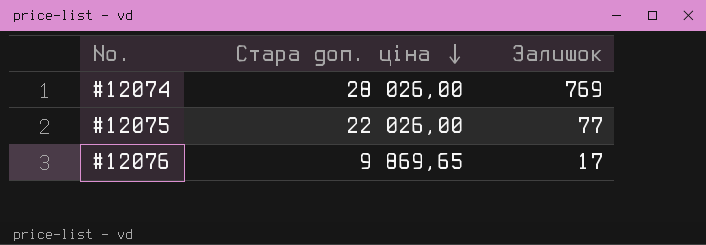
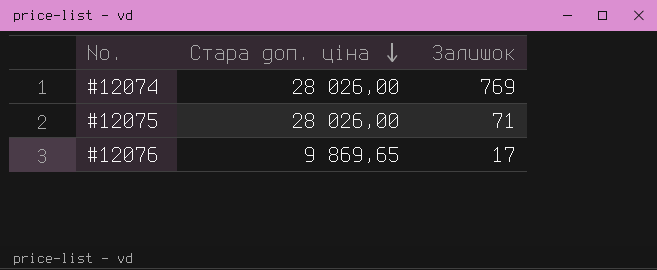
#12075 | Стара доп. ціна: 22 026,00 -> 28 026,00
#12075 | Залишок: 77 -> 71

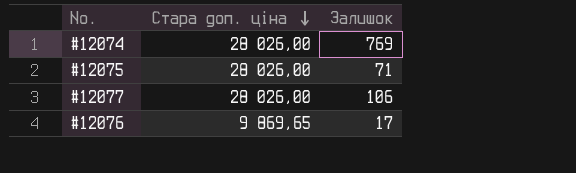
row #12077: none -> 28 026,00 | 106

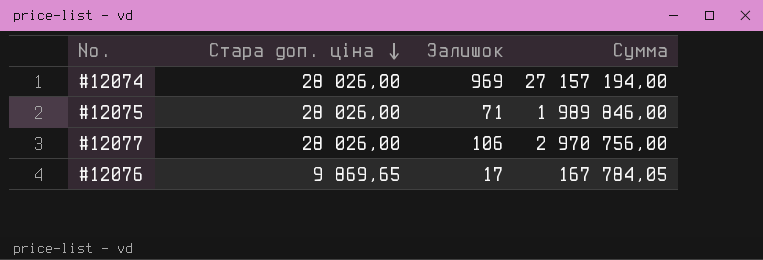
column Сумма | formula: none -> [Стара доп. ціна] * [Залишок]
#12074 | Залишок: 769 -> 969

